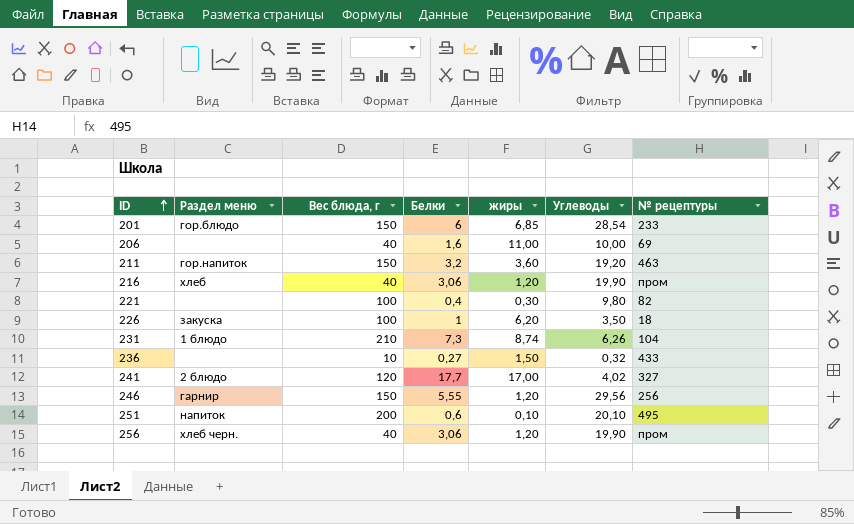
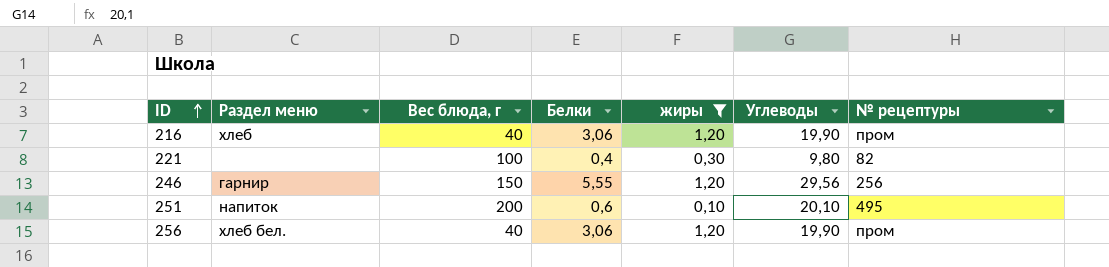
filter: none -> жиры <= 1,20
256 | Раздел меню: хлеб черн. -> хлеб бел.

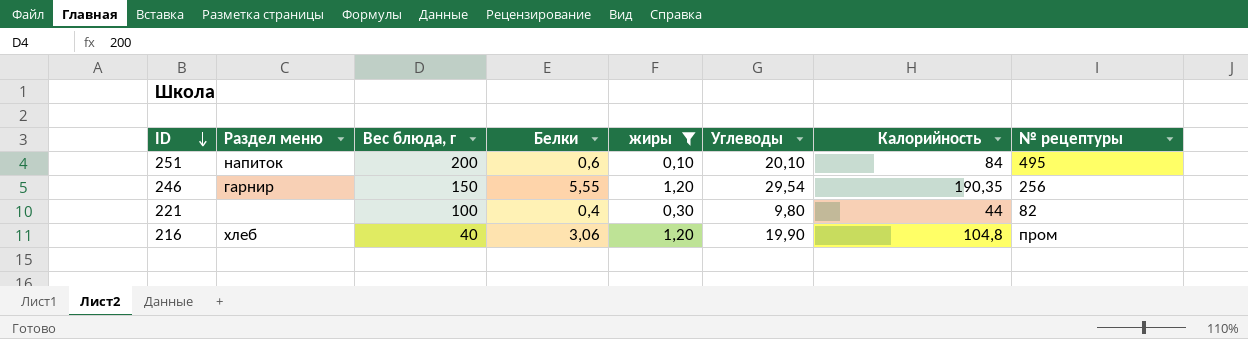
row order: ID ascending -> ID descending
column Калорийность | position: none -> 7
row 256: хлеб бел. | 40 | 3,06 | 1,20 | 19,90 | пром -> none
246 | Углеводы: 29,56 -> 29,54

